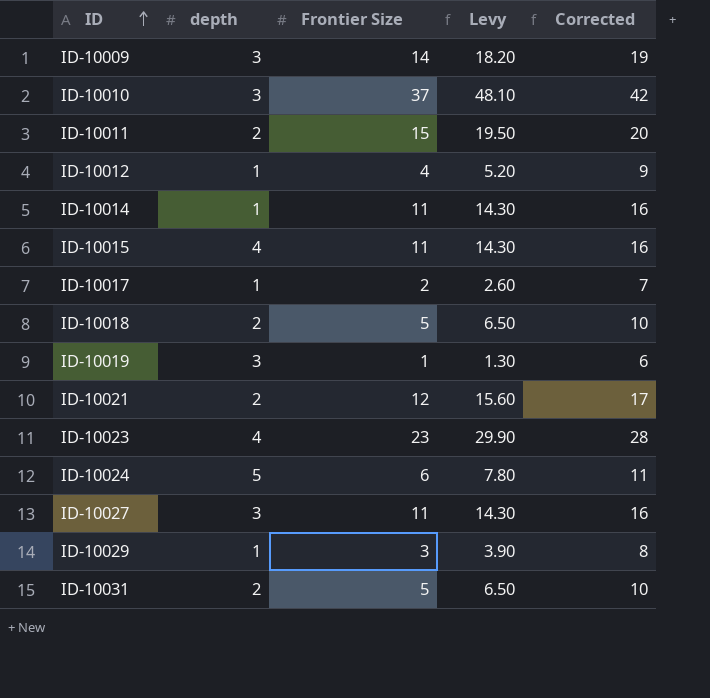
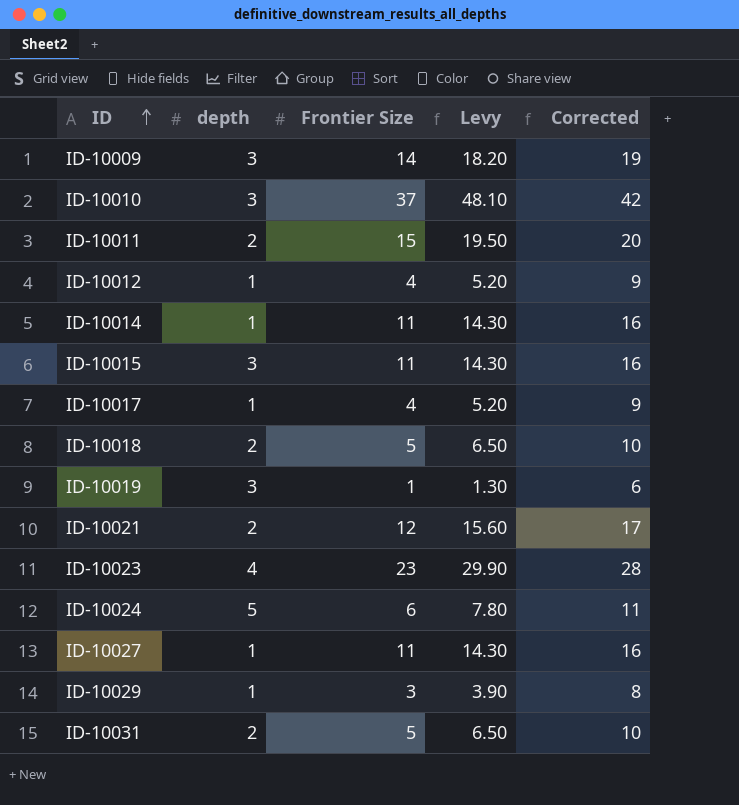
ID-10015 | depth: 4 -> 3
ID-10017 | Frontier Size: 2 -> 4
ID-10017 | Levy: 2.60 -> 5.20
ID-10017 | Corrected: 7 -> 9
ID-10027 | depth: 3 -> 1

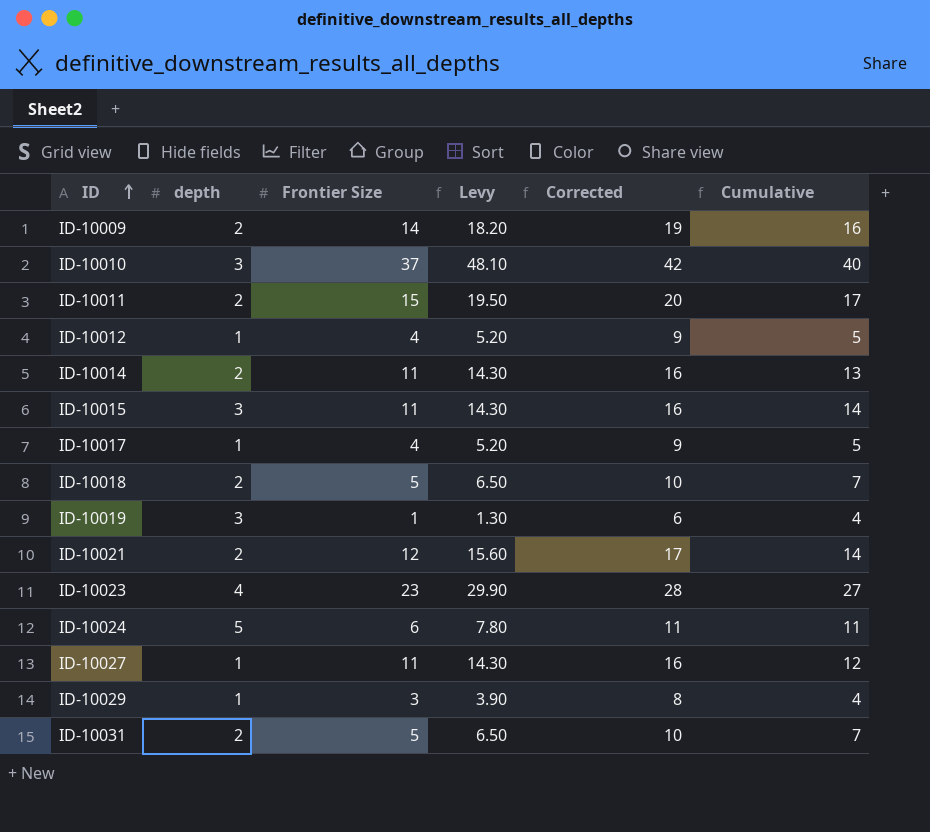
column Cumulative | formula: none -> [depth] + [Frontier Size]
ID-10009 | depth: 3 -> 2
ID-10014 | depth: 1 -> 2

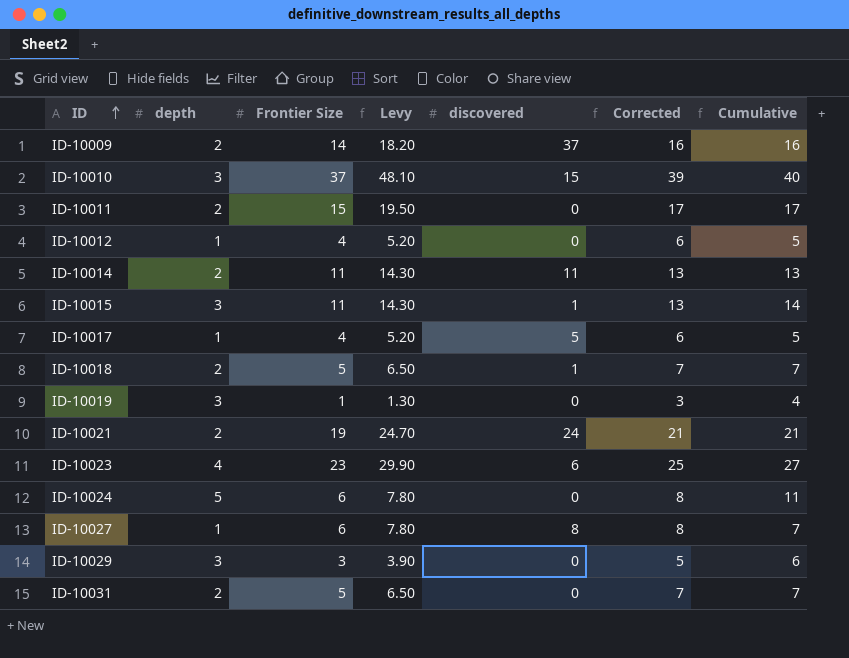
column discovered | position: none -> 5
column Corrected | formula: [Frontier Size] + 5 -> [Frontier Size] + 2
ID-10021 | Frontier Size: 12 -> 19
ID-10021 | Levy: 15.60 -> 24.70
ID-10021 | Cumulative: 14 -> 21
ID-10027 | Frontier Size: 11 -> 6
ID-10027 | Levy: 14.30 -> 7.80
ID-10027 | Cumulative: 12 -> 7
ID-10029 | depth: 1 -> 3
ID-10029 | Cumulative: 4 -> 6

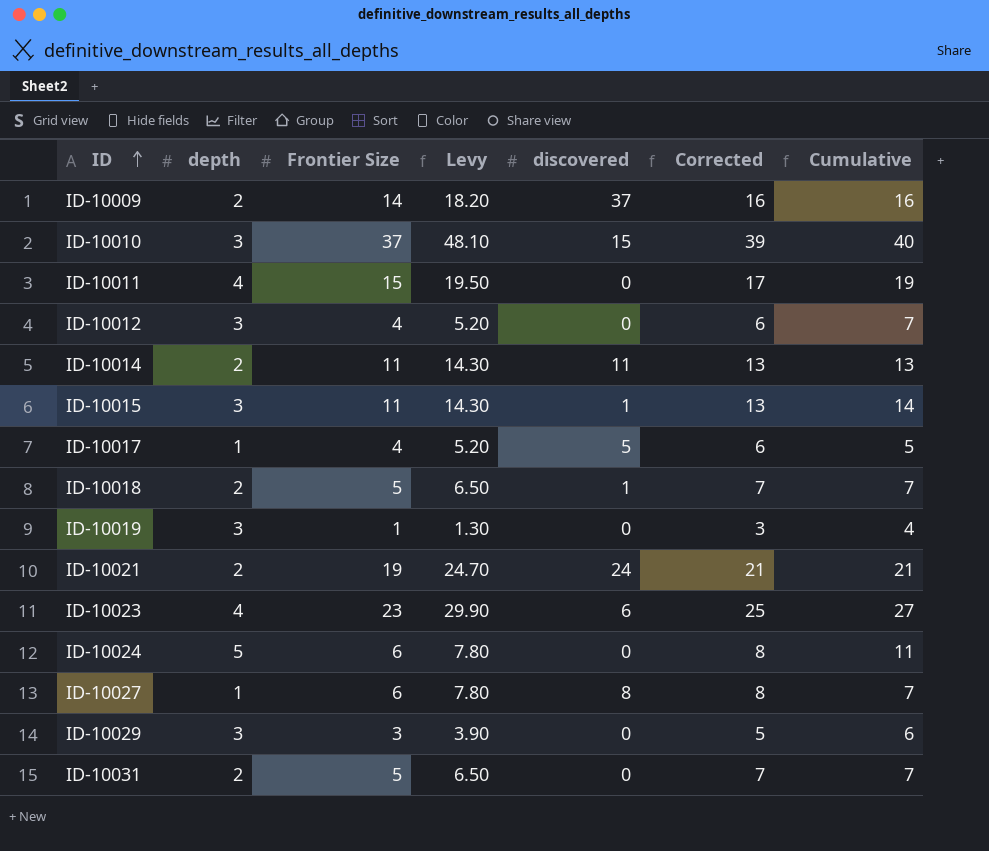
ID-10011 | depth: 2 -> 4
ID-10011 | Cumulative: 17 -> 19
ID-10012 | depth: 1 -> 3
ID-10012 | Cumulative: 5 -> 7

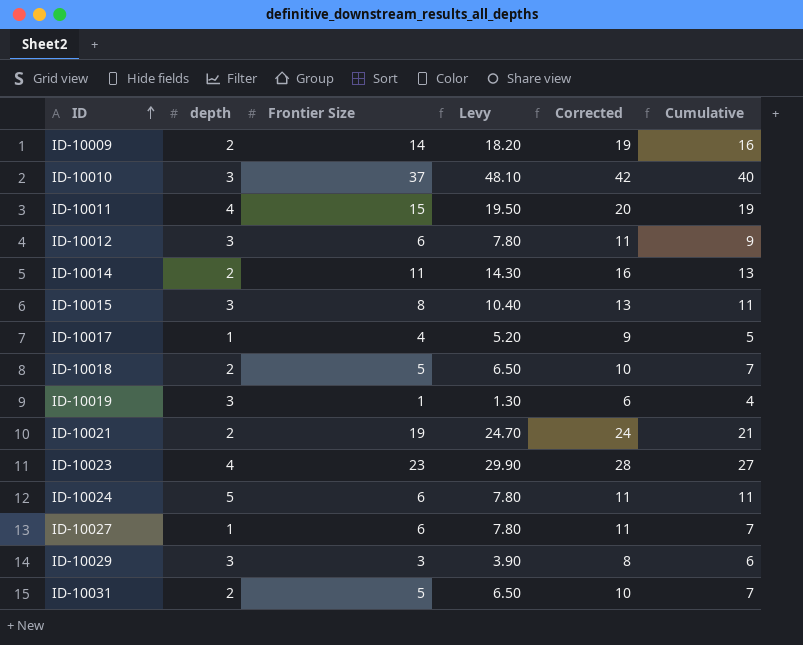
column discovered | position: 5 -> none
column Corrected | formula: [Frontier Size] + 2 -> [Frontier Size] + 5
ID-10012 | Frontier Size: 4 -> 6
ID-10012 | Levy: 5.20 -> 7.80
ID-10012 | Cumulative: 7 -> 9
ID-10015 | Frontier Size: 11 -> 8
ID-10015 | Levy: 14.30 -> 10.40
ID-10015 | Cumulative: 14 -> 11

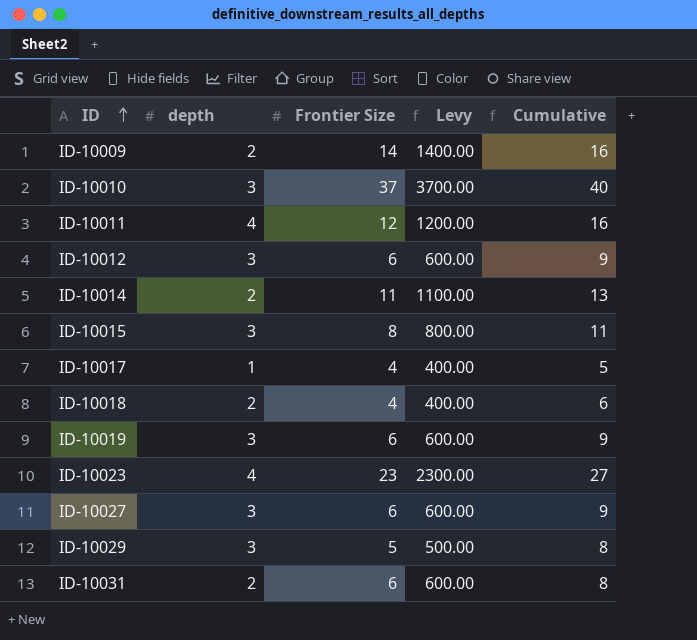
column Corrected | formula: [Frontier Size] + 5 -> none
column Levy | formula: [Frontier Size] * 1.3 -> [Frontier Size] * 100
row ID-10021: 2 | 19 | 24.70 | 24 | 21 -> none
row ID-10024: 5 | 6 | 7.80 | 11 | 11 -> none
ID-10011 | Frontier Size: 15 -> 12
ID-10011 | Cumulative: 19 -> 16
ID-10018 | Frontier Size: 5 -> 4
ID-10018 | Cumulative: 7 -> 6
ID-10019 | Frontier Size: 1 -> 6
ID-10019 | Cumulative: 4 -> 9
ID-10027 | depth: 1 -> 3
ID-10027 | Cumulative: 7 -> 9
ID-10029 | Frontier Size: 3 -> 5
ID-10029 | Cumulative: 6 -> 8
ID-10031 | Frontier Size: 5 -> 6
ID-10031 | Cumulative: 7 -> 8

